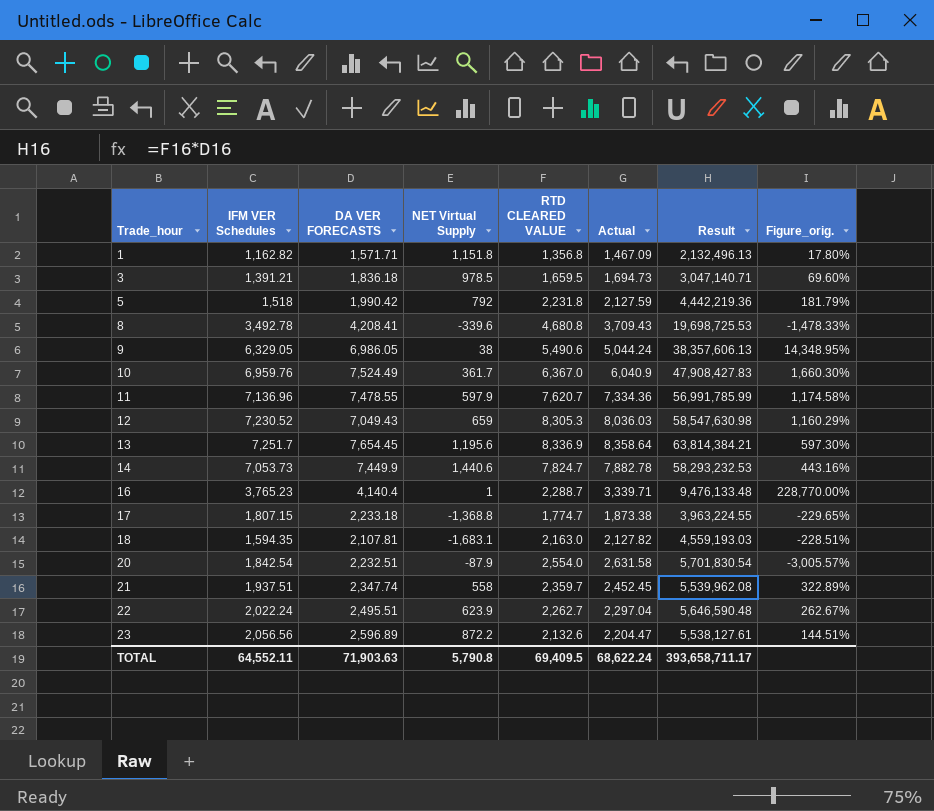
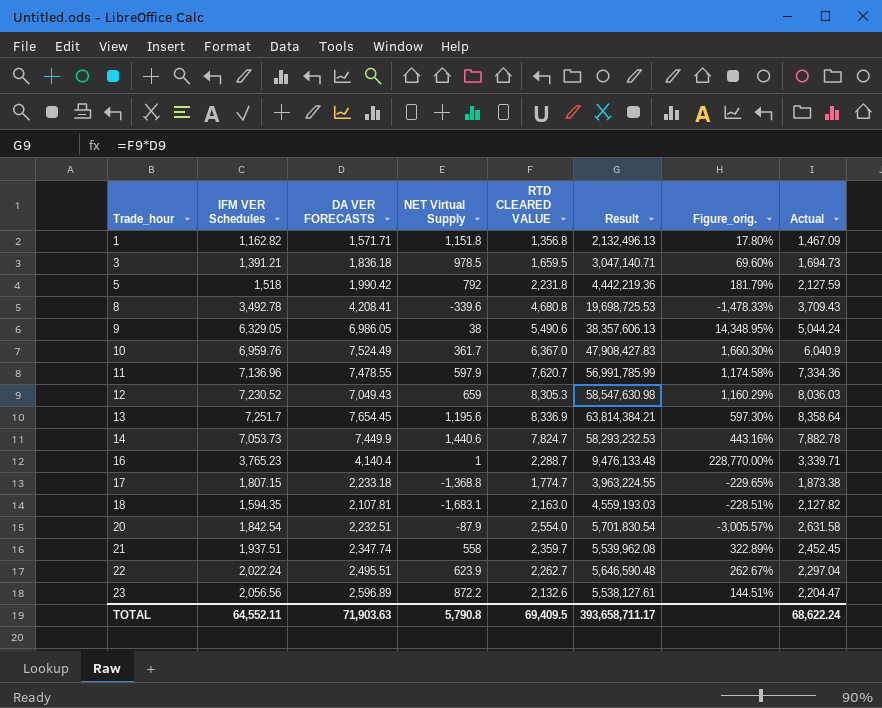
column Actual | position: 6 -> 8

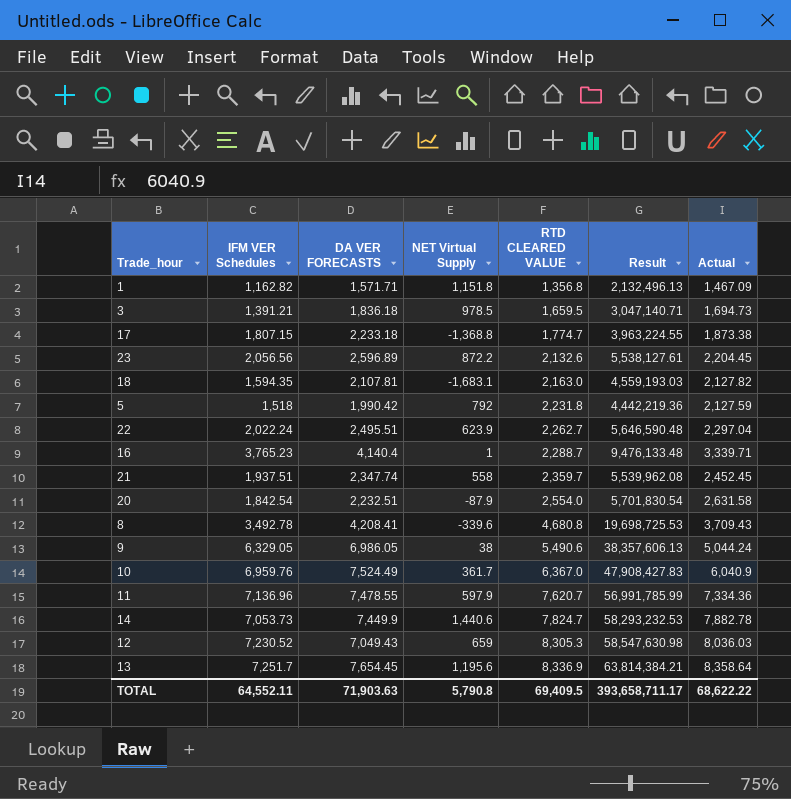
row order: Trade_hour ascending -> RTD CLEARED VALUE ascending
column Figure_orig. | formula: ([RTD CLEARED VALUE] - [NET Virtual Supply]) / [NET Virtual Supply] -> none
23 | Actual: 2,204.47 -> 2,204.45
TOTAL | Actual: 68,622.24 -> 68,622.22

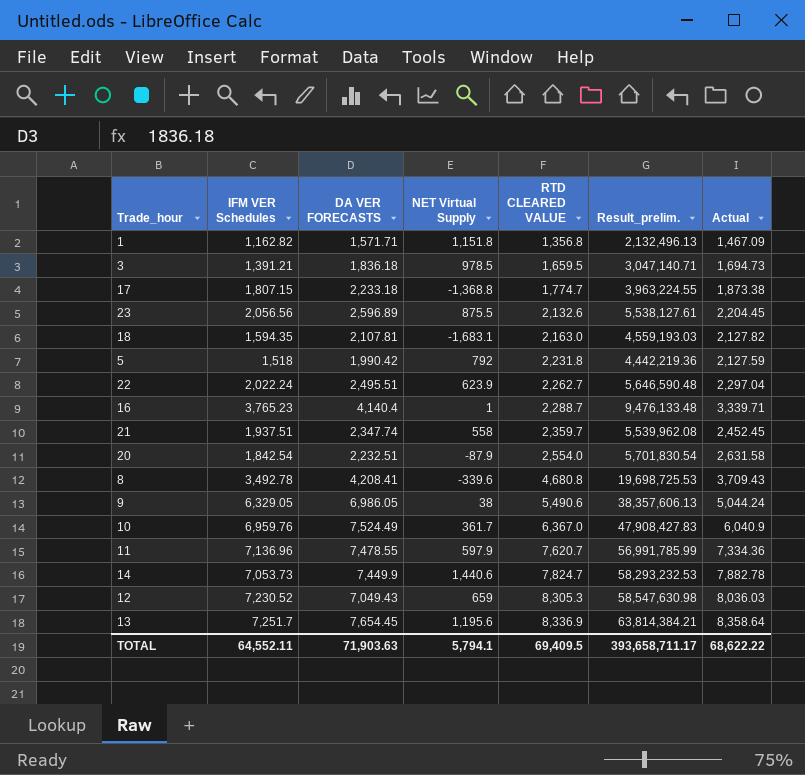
column name: Result -> Result_prelim.
23 | NET Virtual Supply: 872.2 -> 875.5
TOTAL | NET Virtual Supply: 5,790.8 -> 5,794.1

